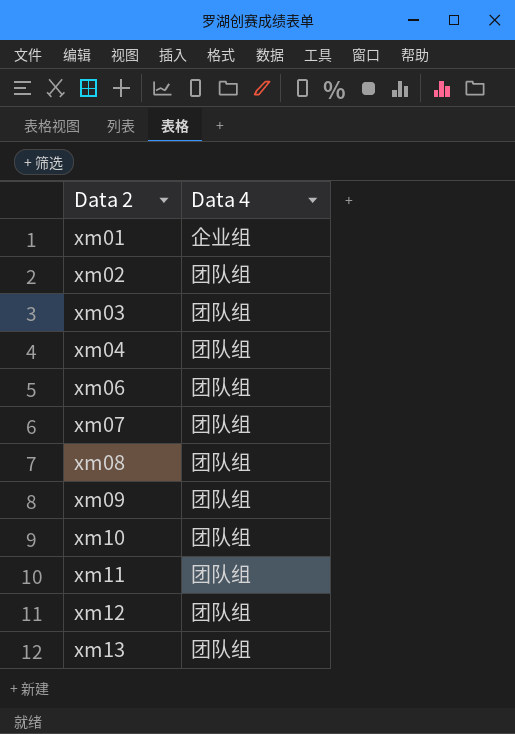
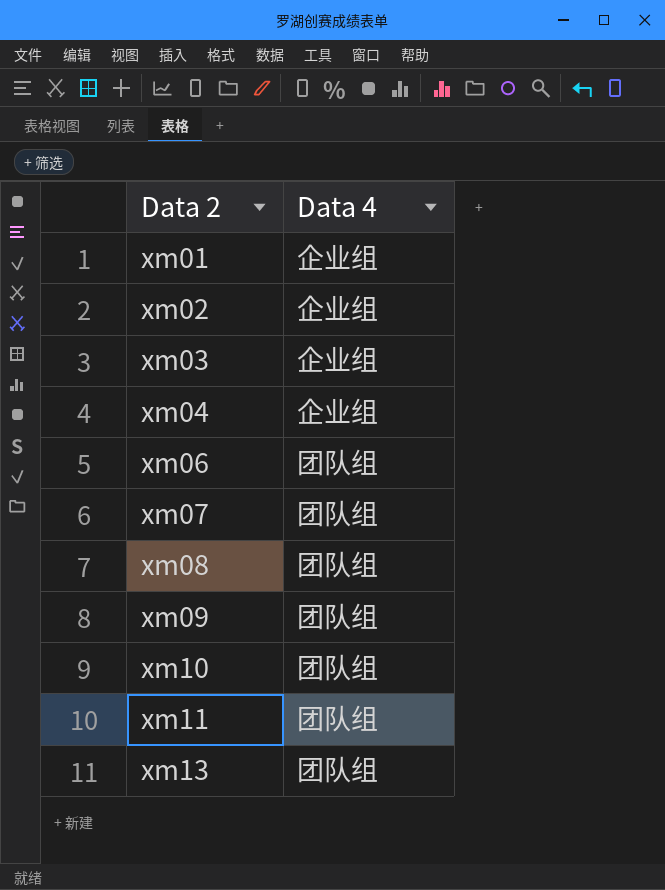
row xm12: 团队组 -> none
xm02 | Data 4: 团队组 -> 企业组
xm03 | Data 4: 团队组 -> 企业组
xm04 | Data 4: 团队组 -> 企业组

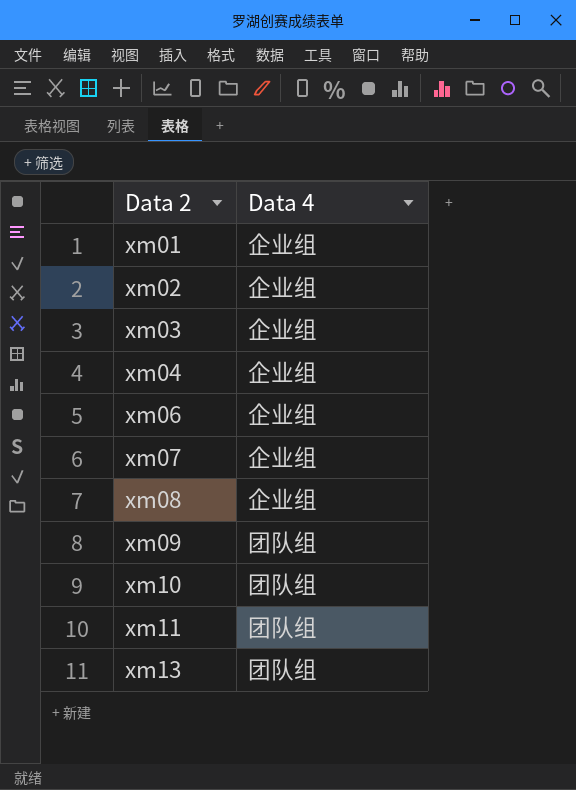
xm06 | Data 4: 团队组 -> 企业组
xm07 | Data 4: 团队组 -> 企业组
xm08 | Data 4: 团队组 -> 企业组

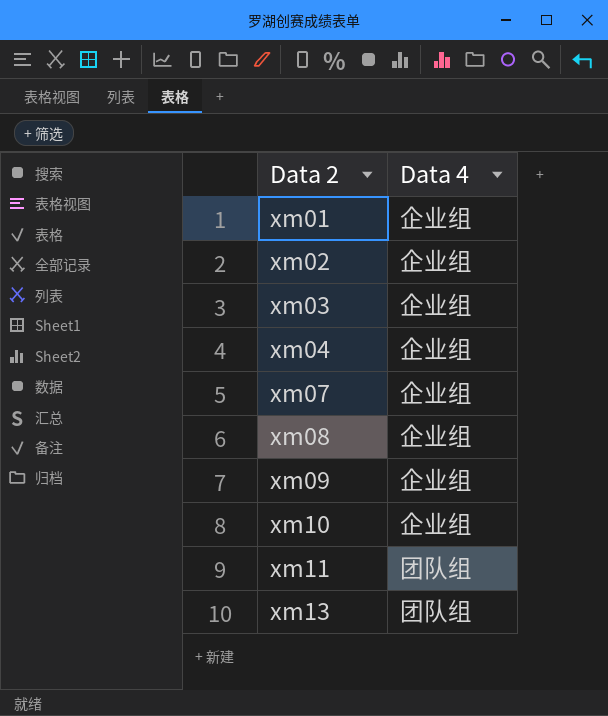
row xm06: 企业组 -> none
xm09 | Data 4: 团队组 -> 企业组
xm10 | Data 4: 团队组 -> 企业组

